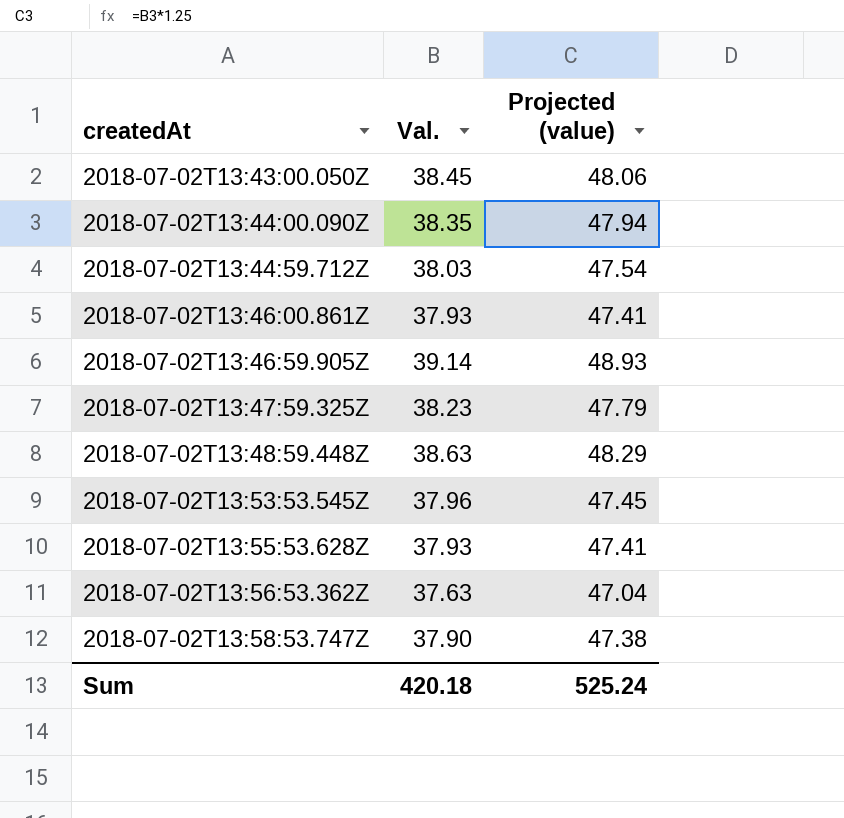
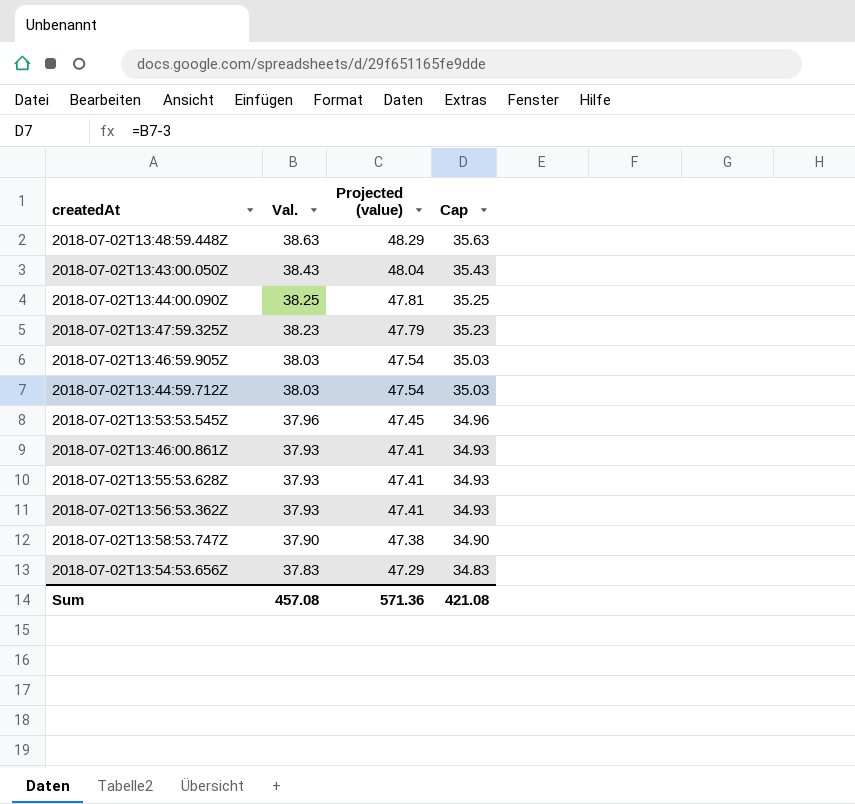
row order: createdAt ascending -> Val. descending
column Cap | formula: none -> [Val.] - 3
2018-07-02T13:43:00.050Z | Val.: 38.45 -> 38.43
2018-07-02T13:43:00.050Z | Projected (value): 48.06 -> 48.04
2018-07-02T13:44:00.090Z | Val.: 38.35 -> 38.25
2018-07-02T13:44:00.090Z | Projected (value): 47.94 -> 47.81
2018-07-02T13:46:59.905Z | Val.: 39.14 -> 38.03
2018-07-02T13:46:59.905Z | Projected (value): 48.93 -> 47.54
2018-07-02T13:56:53.362Z | Val.: 37.63 -> 37.93
2018-07-02T13:56:53.362Z | Projected (value): 47.04 -> 47.41
row 2018-07-02T13:54:53.656Z: none -> 37.83 | 47.29 | 34.83
Sum | Val.: 420.18 -> 457.08
Sum | Projected (value): 525.24 -> 571.36

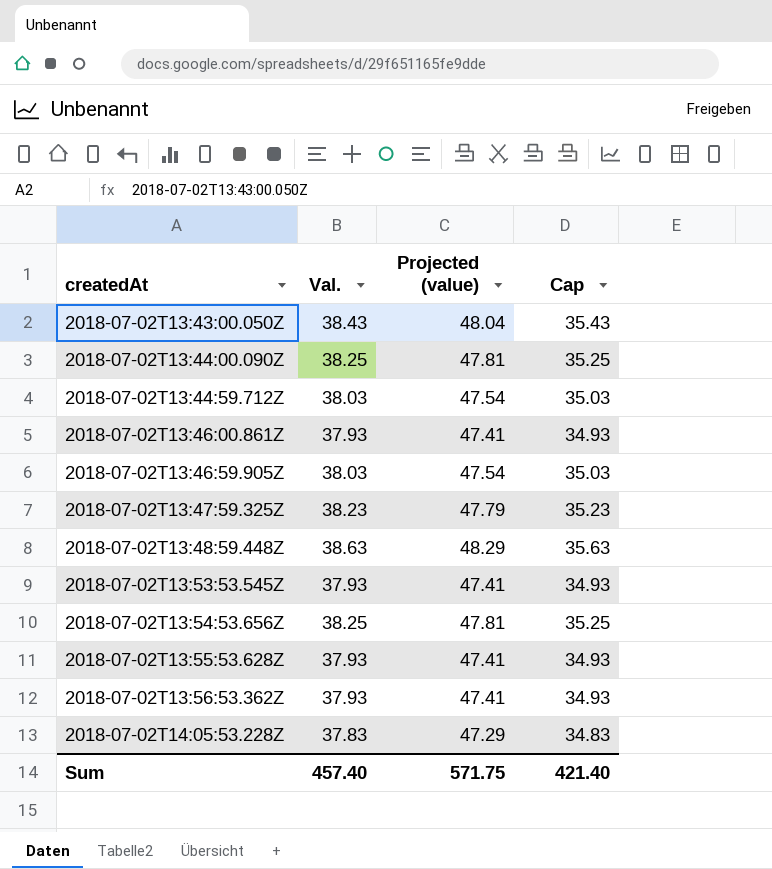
row order: Val. descending -> createdAt ascending
row 2018-07-02T13:58:53.747Z: 37.90 | 47.38 | 34.90 -> none
2018-07-02T13:53:53.545Z | Val.: 37.96 -> 37.93
2018-07-02T13:53:53.545Z | Projected (value): 47.45 -> 47.41
2018-07-02T13:53:53.545Z | Cap: 34.96 -> 34.93
2018-07-02T13:54:53.656Z | Val.: 37.83 -> 38.25
2018-07-02T13:54:53.656Z | Projected (value): 47.29 -> 47.81
2018-07-02T13:54:53.656Z | Cap: 34.83 -> 35.25
row 2018-07-02T14:05:53.228Z: none -> 37.83 | 47.29 | 34.83
Sum | Val.: 457.08 -> 457.40
Sum | Projected (value): 571.36 -> 571.75
Sum | Cap: 421.08 -> 421.40

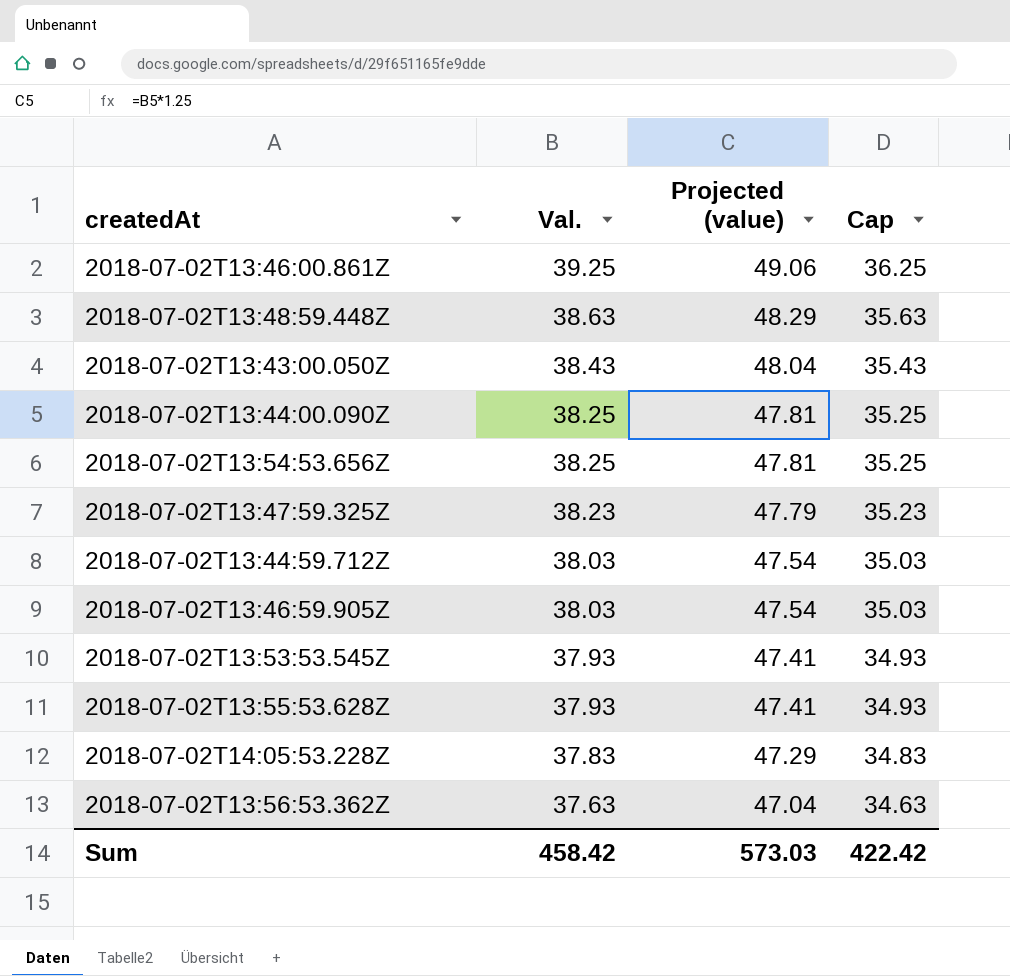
row order: createdAt ascending -> Val. descending
2018-07-02T13:46:00.861Z | Val.: 37.93 -> 39.25
2018-07-02T13:46:00.861Z | Projected (value): 47.41 -> 49.06
2018-07-02T13:46:00.861Z | Cap: 34.93 -> 36.25
2018-07-02T13:56:53.362Z | Val.: 37.93 -> 37.63
2018-07-02T13:56:53.362Z | Projected (value): 47.41 -> 47.04
2018-07-02T13:56:53.362Z | Cap: 34.93 -> 34.63
Sum | Val.: 457.40 -> 458.42
Sum | Projected (value): 571.75 -> 573.03
Sum | Cap: 421.40 -> 422.42

